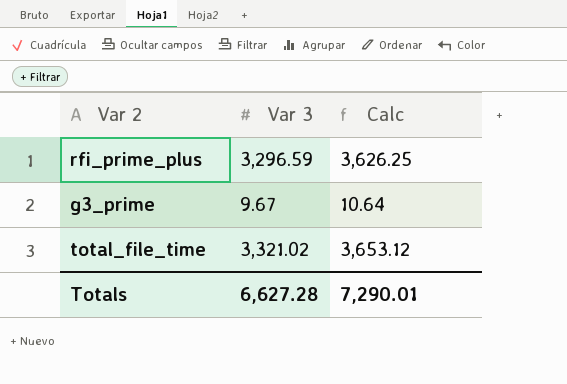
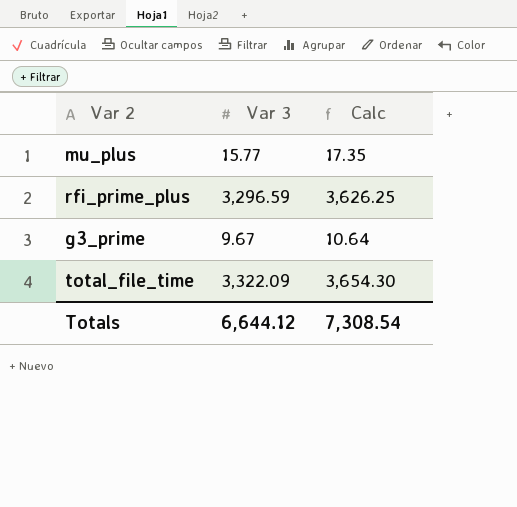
row mu_plus: none -> 15.77 | 17.35
total_file_time | Var 3: 3,321.02 -> 3,322.09
total_file_time | Calc: 3,653.12 -> 3,654.30
Totals | Var 3: 6,627.28 -> 6,644.12
Totals | Calc: 7,290.01 -> 7,308.54

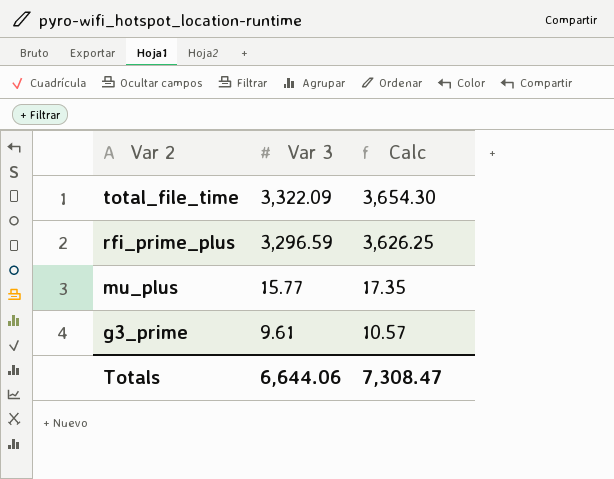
row order: none -> Var 2 descending
g3_prime | Var 3: 9.67 -> 9.61
g3_prime | Calc: 10.64 -> 10.57
Totals | Var 3: 6,644.12 -> 6,644.06
Totals | Calc: 7,308.54 -> 7,308.47

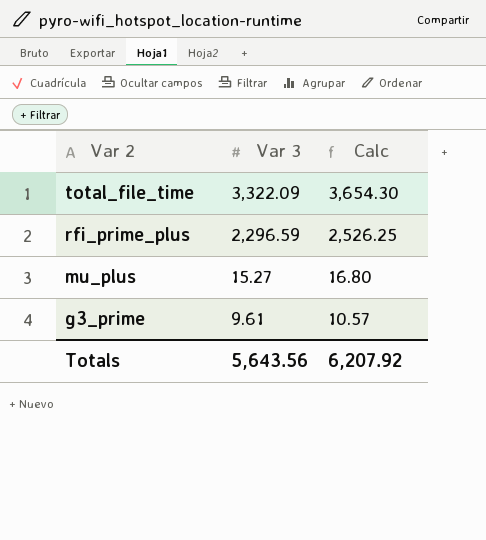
rfi_prime_plus | Var 3: 3,296.59 -> 2,296.59
rfi_prime_plus | Calc: 3,626.25 -> 2,526.25
mu_plus | Var 3: 15.77 -> 15.27
mu_plus | Calc: 17.35 -> 16.80
Totals | Var 3: 6,644.06 -> 5,643.56
Totals | Calc: 7,308.47 -> 6,207.92

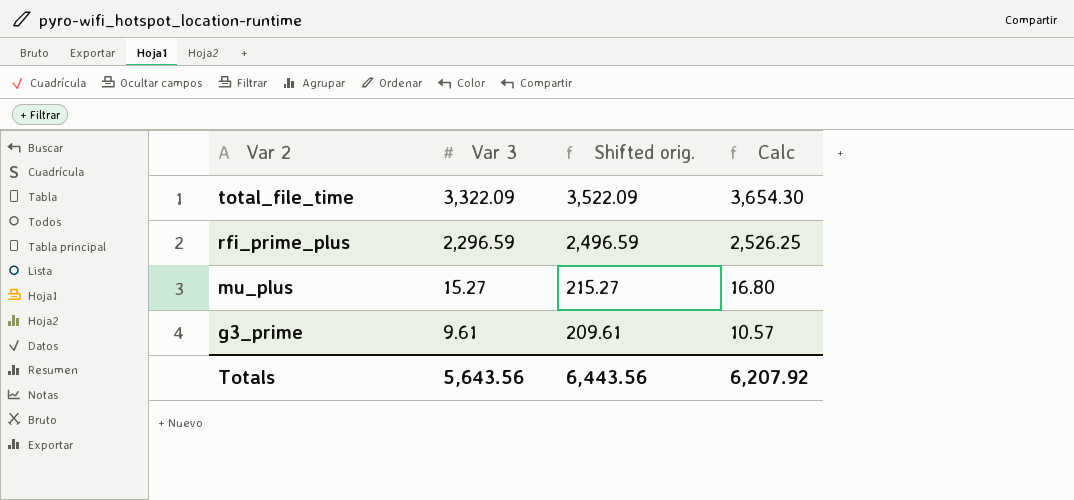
column Shifted orig. | formula: none -> [Var 3] + 200

